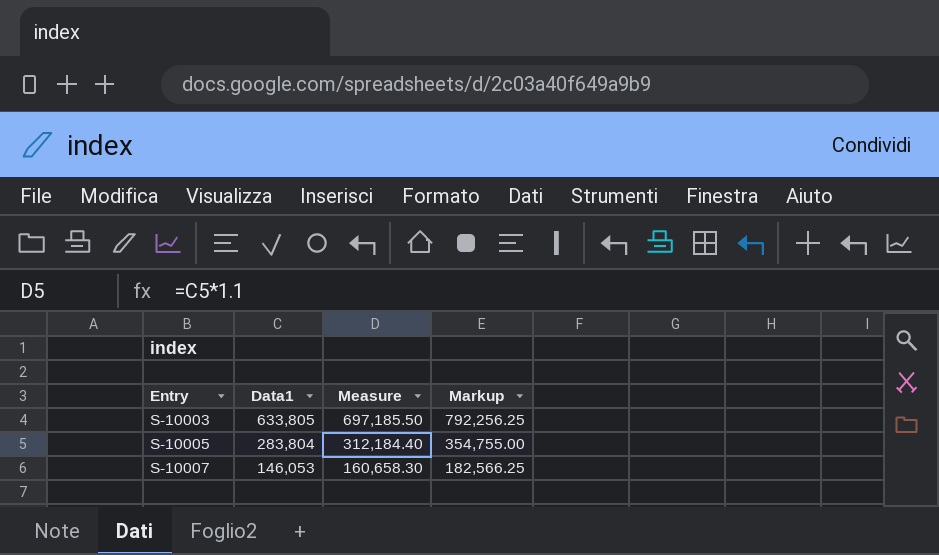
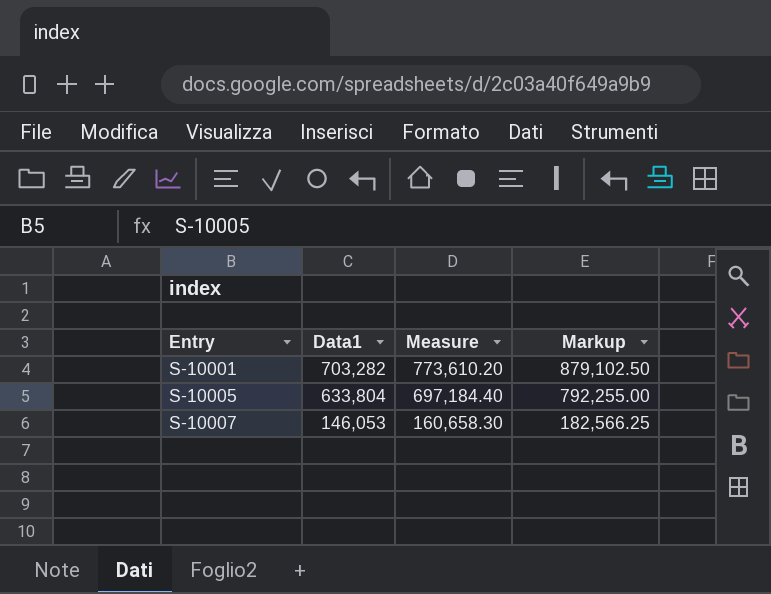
row S-10003: 633,805 | 697,185.50 | 792,256.25 -> none
row S-10001: none -> 703,282 | 773,610.20 | 879,102.50
S-10005 | Data1: 283,804 -> 633,804
S-10005 | Measure: 312,184.40 -> 697,184.40
S-10005 | Markup: 354,755.00 -> 792,255.00

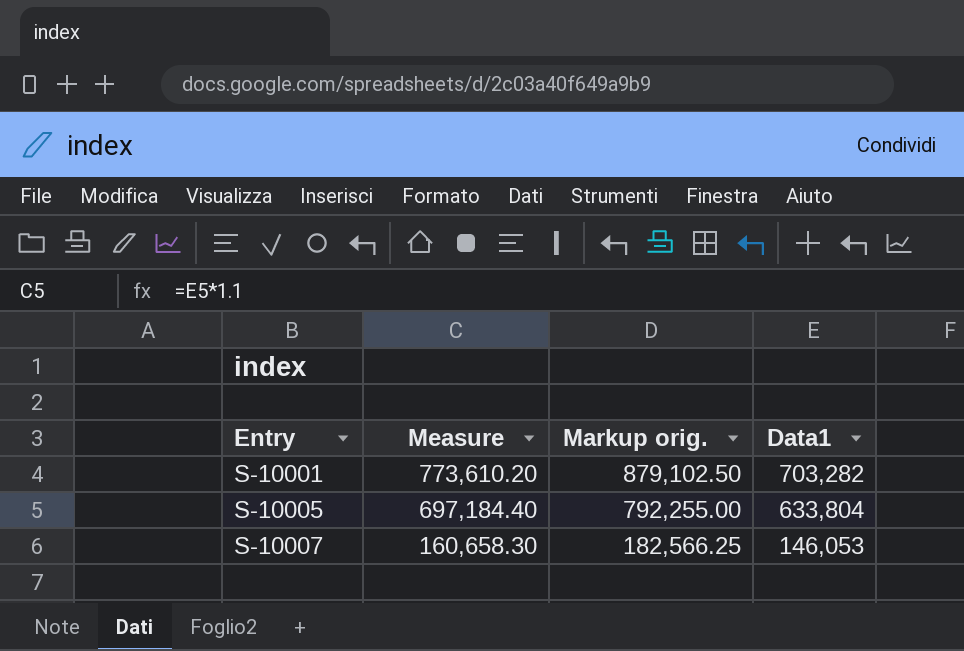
column name: Markup -> Markup orig.
column Data1 | position: 2 -> 4

